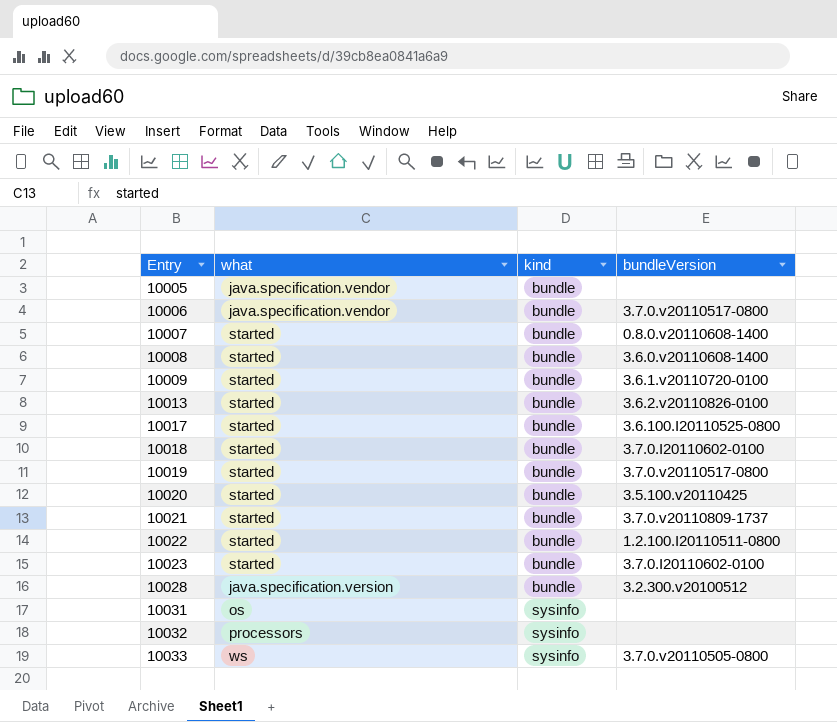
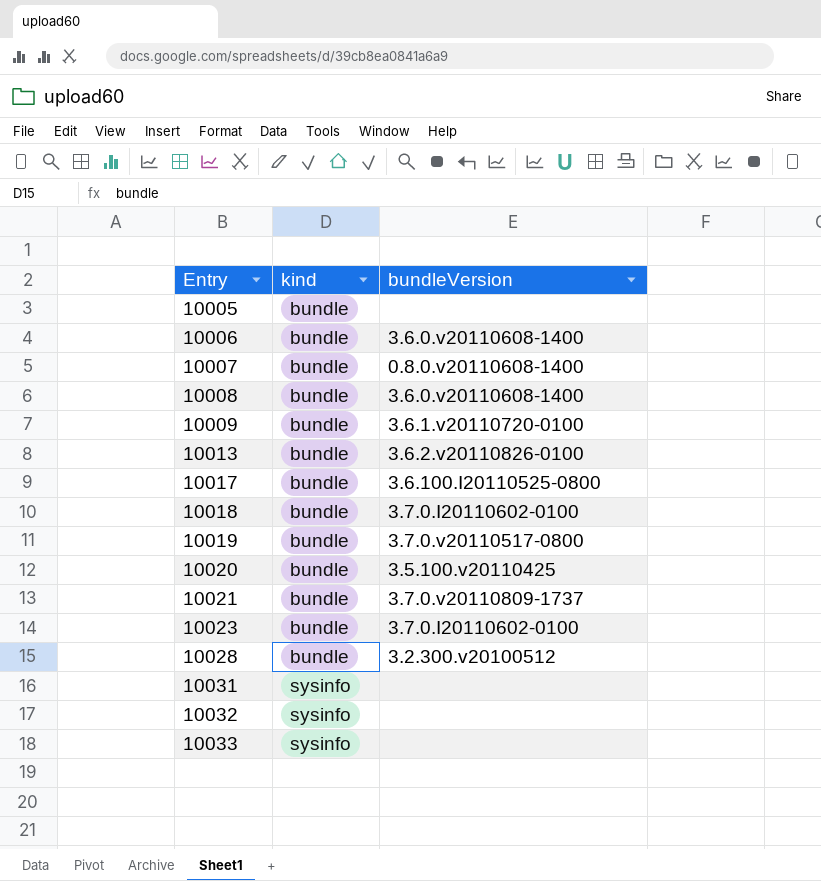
column what | position: 2 -> none
row 10022: started | bundle | 1.2.100.I20110511-0800 -> none
10006 | bundleVersion: 3.7.0.v20110517-0800 -> 3.6.0.v20110608-1400
10033 | bundleVersion: 3.7.0.v20110505-0800 -> none

